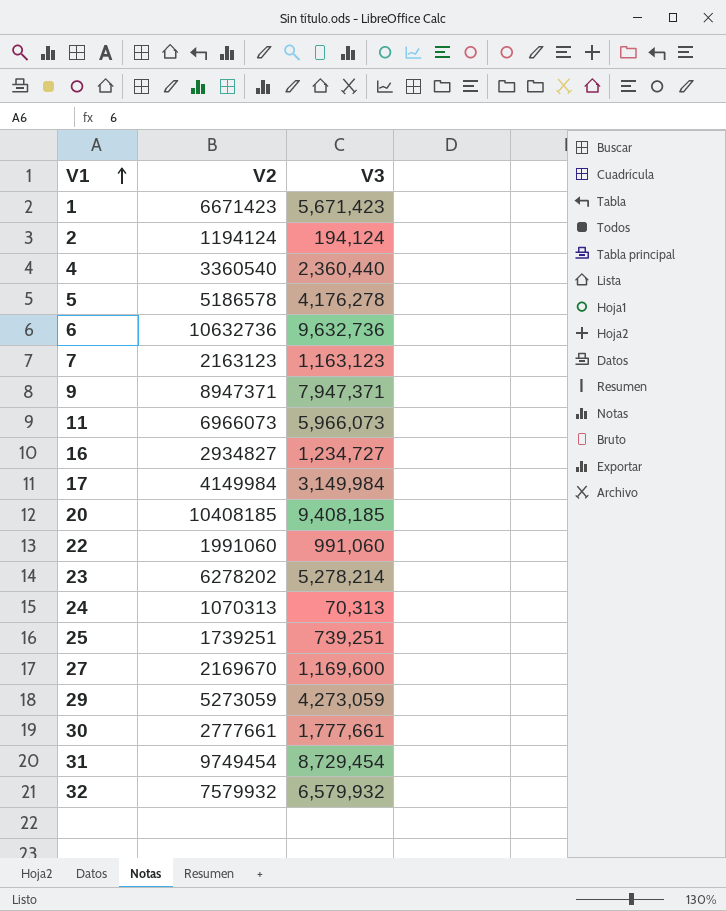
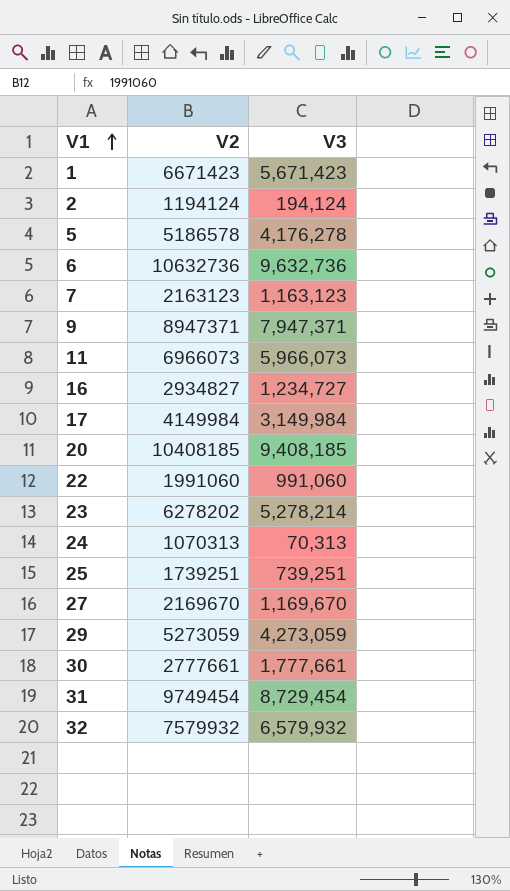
row 4: 3360540 | 2,360,440 -> none
27 | V3: 1,169,600 -> 1,169,670

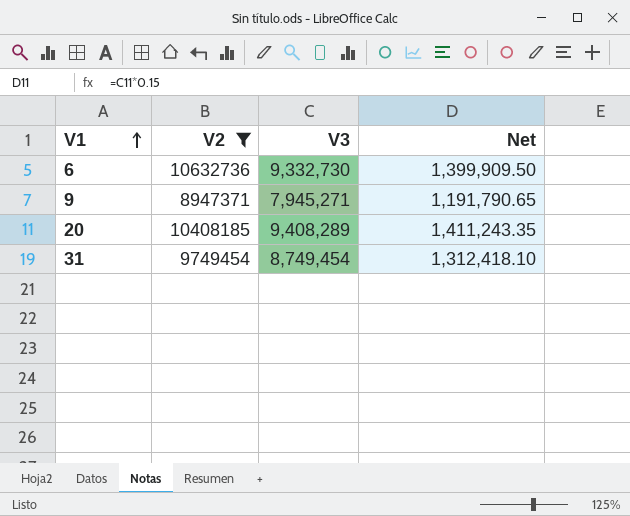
filter: none -> V2 >= 8947371
column Net | formula: none -> [V3] * 0.15
6 | V3: 9,632,736 -> 9,332,730
9 | V3: 7,947,371 -> 7,945,271
20 | V3: 9,408,185 -> 9,408,289
31 | V3: 8,729,454 -> 8,749,454

